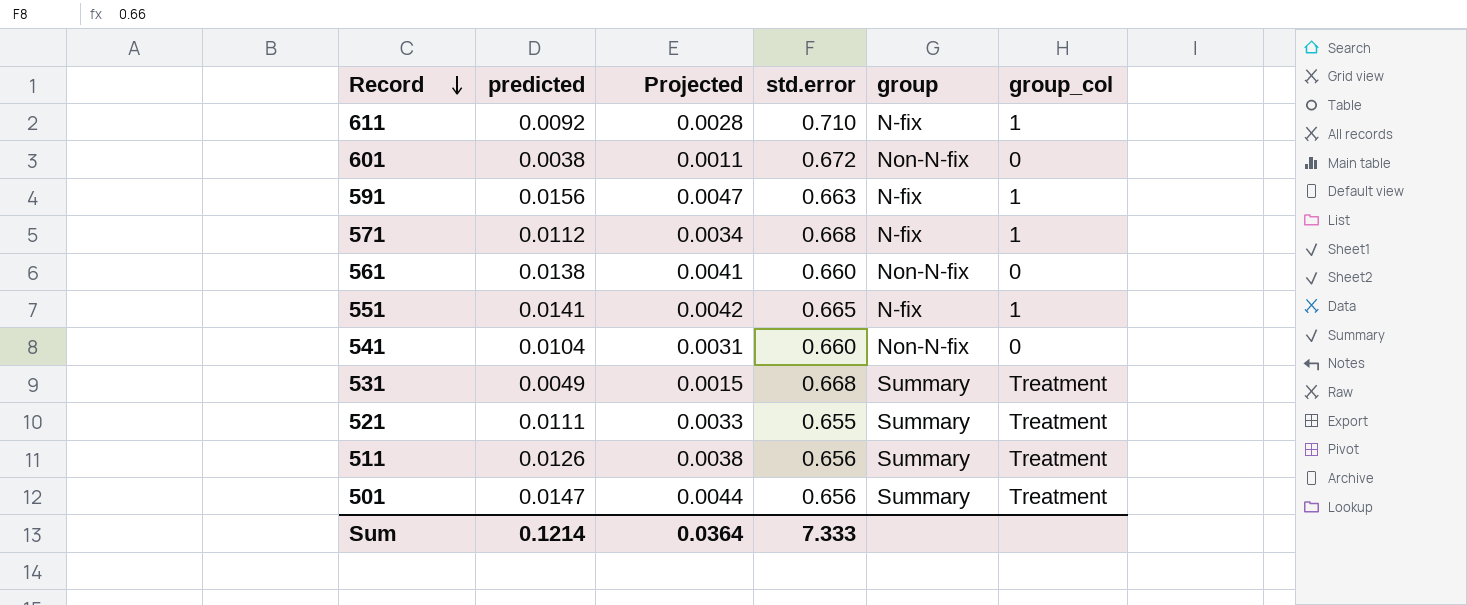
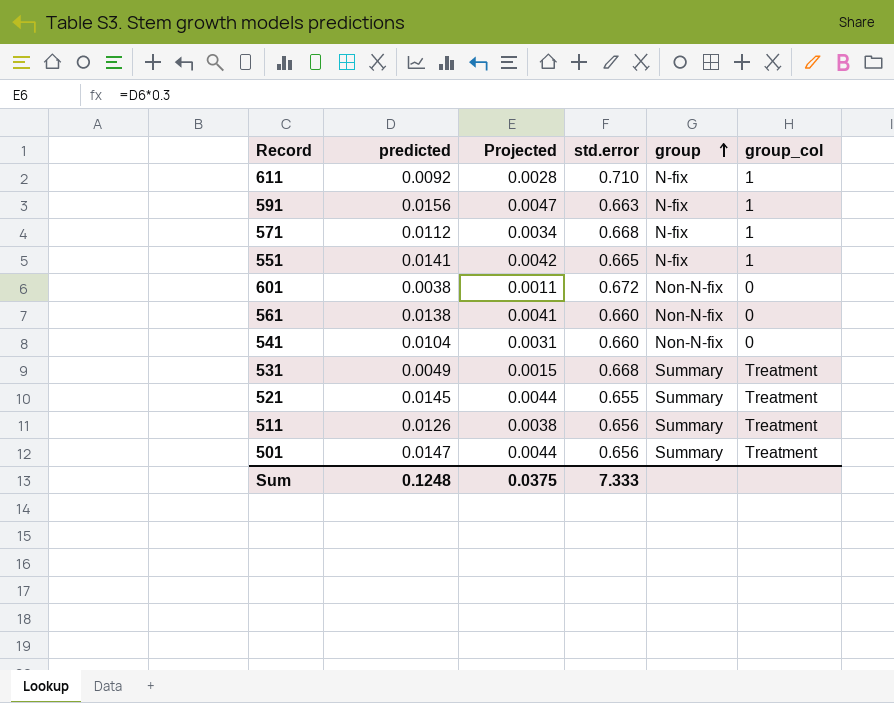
row order: Record descending -> group ascending
521 | predicted: 0.0111 -> 0.0145
521 | Projected: 0.0033 -> 0.0044
Sum | predicted: 0.1214 -> 0.1248
Sum | Projected: 0.0364 -> 0.0375

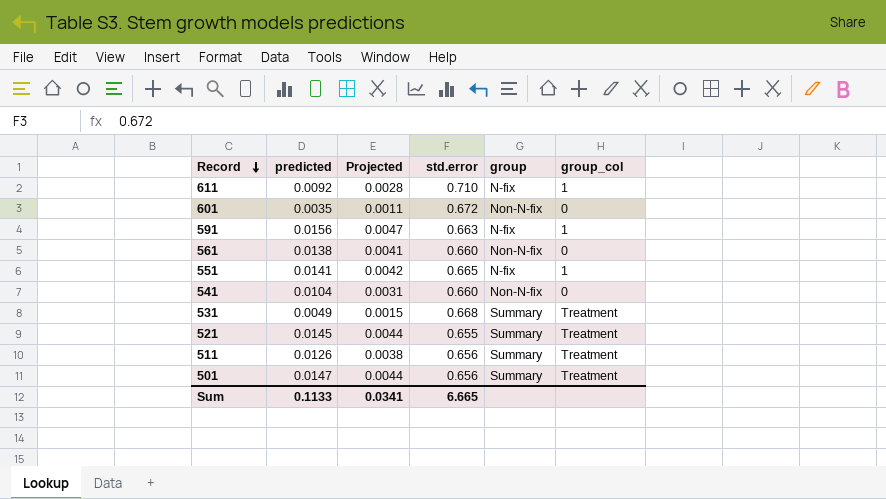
row order: group ascending -> Record descending
row 571: 0.0112 | 0.0034 | 0.668 | N-fix | 1 -> none
601 | predicted: 0.0038 -> 0.0035
Sum | predicted: 0.1248 -> 0.1133
Sum | Projected: 0.0375 -> 0.0341
Sum | std.error: 7.333 -> 6.665

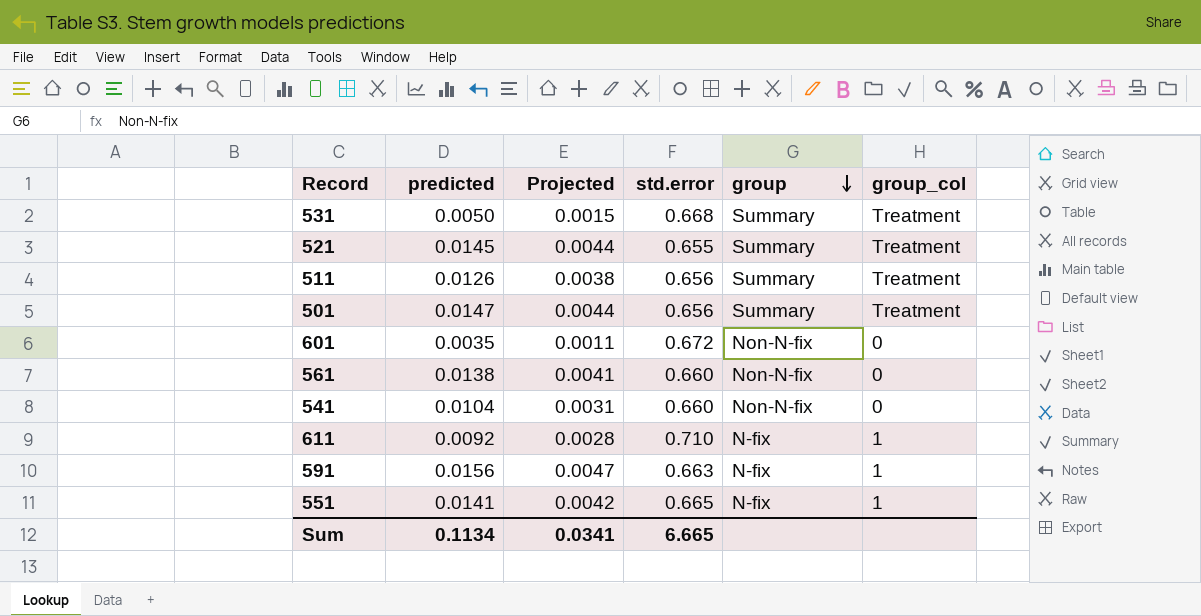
row order: Record descending -> group descending
531 | predicted: 0.0049 -> 0.0050
Sum | predicted: 0.1133 -> 0.1134

